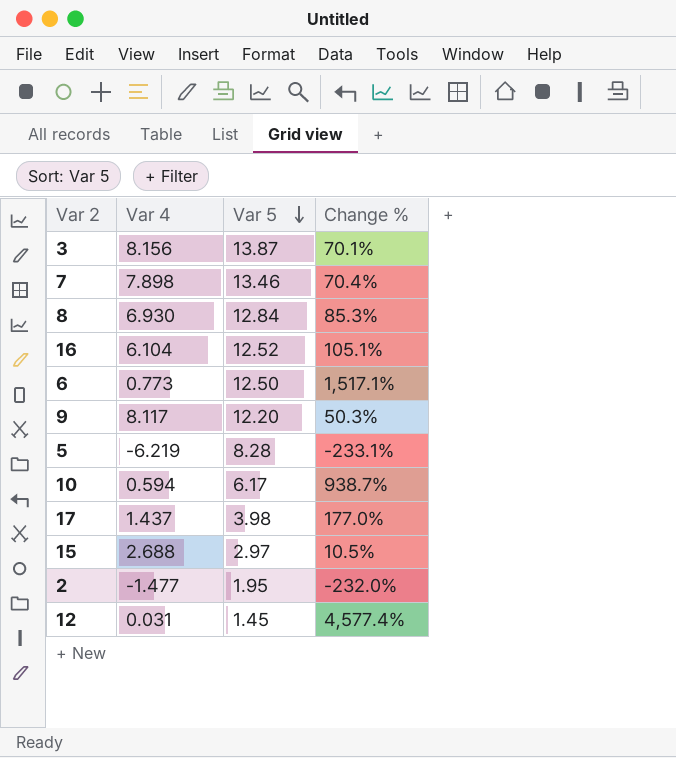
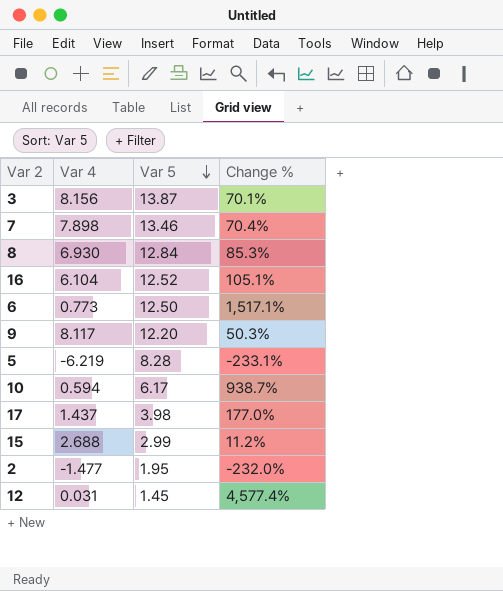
15 | Var 5: 2.97 -> 2.99
15 | Change %: 10.5% -> 11.2%

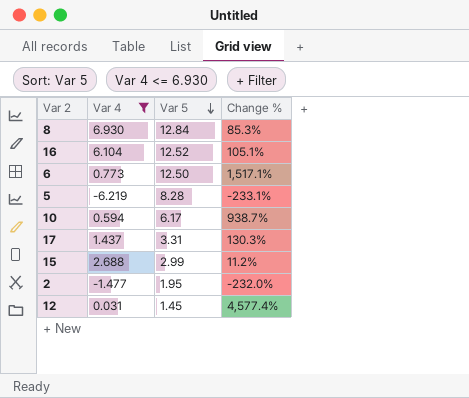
filter: none -> Var 4 <= 6.930
17 | Var 5: 3.98 -> 3.31
17 | Change %: 177.0% -> 130.3%

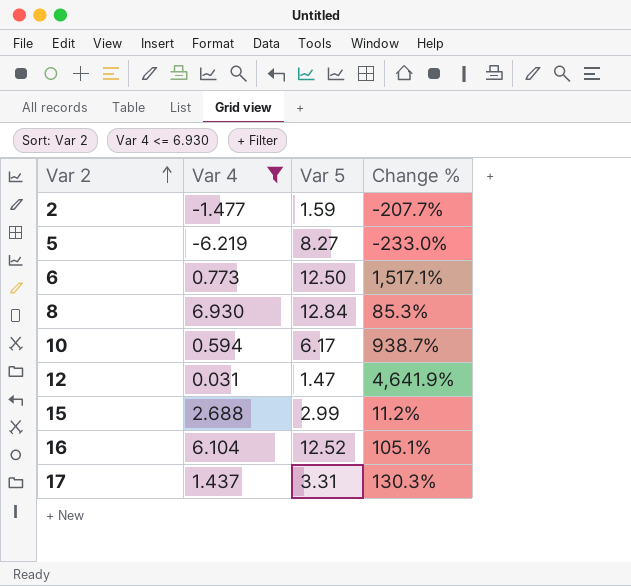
row order: Var 5 descending -> Var 2 ascending
2 | Var 5: 1.95 -> 1.59
2 | Change %: -232.0% -> -207.7%
5 | Var 5: 8.28 -> 8.27
5 | Change %: -233.1% -> -233.0%
12 | Var 5: 1.45 -> 1.47
12 | Change %: 4,577.4% -> 4,641.9%

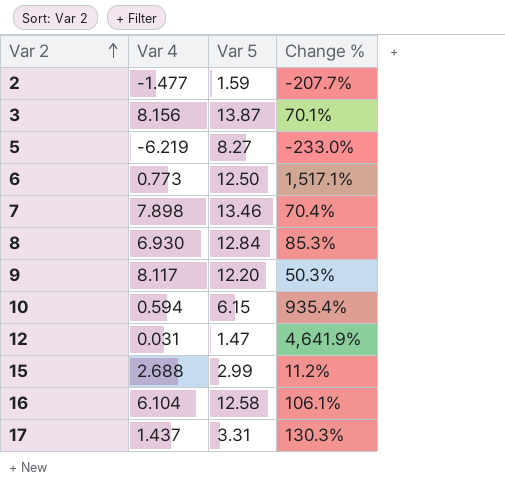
filter: Var 4 <= 6.930 -> none
10 | Var 5: 6.17 -> 6.15
10 | Change %: 938.7% -> 935.4%
16 | Var 5: 12.52 -> 12.58
16 | Change %: 105.1% -> 106.1%

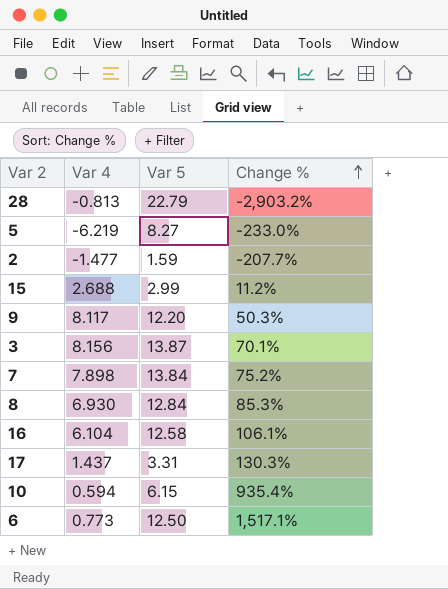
row order: Var 2 ascending -> Change % ascending
row 12: 0.031 | 1.47 | 4,641.9% -> none
row 28: none -> -0.813 | 22.79 | -2,903.2%
7 | Var 5: 13.46 -> 13.84
7 | Change %: 70.4% -> 75.2%

